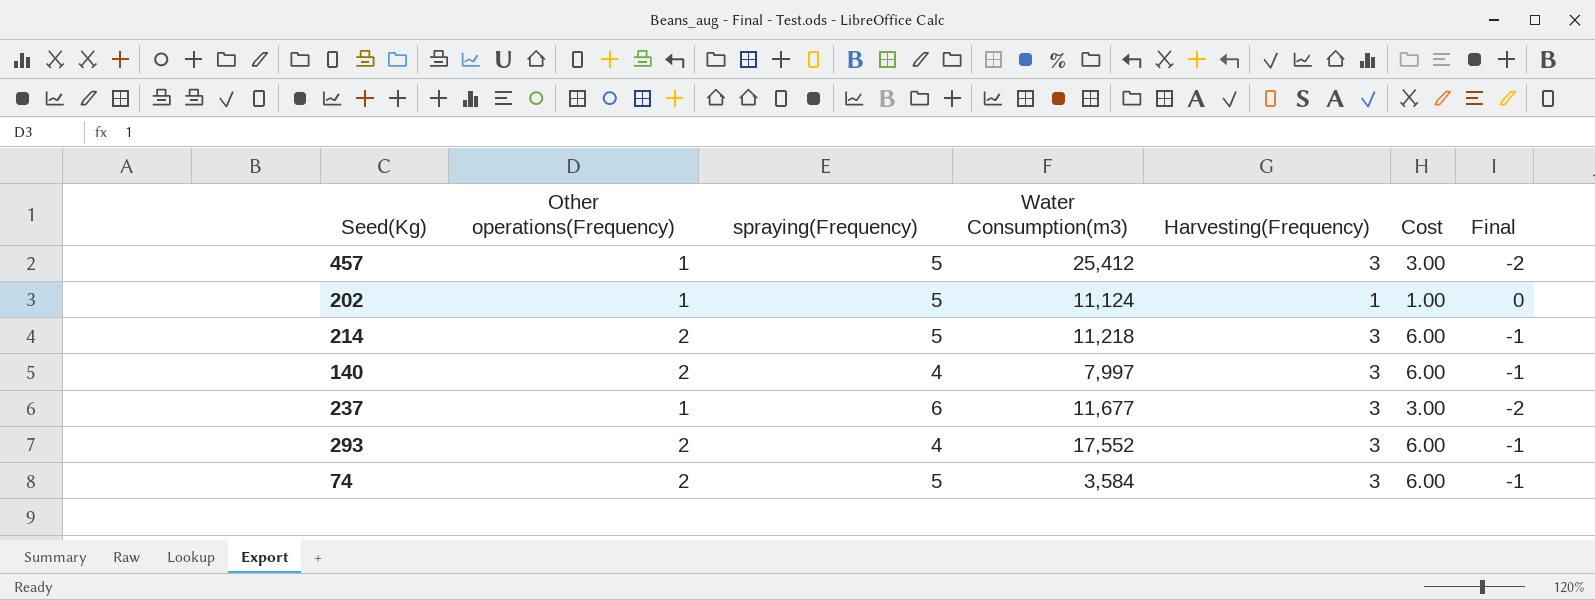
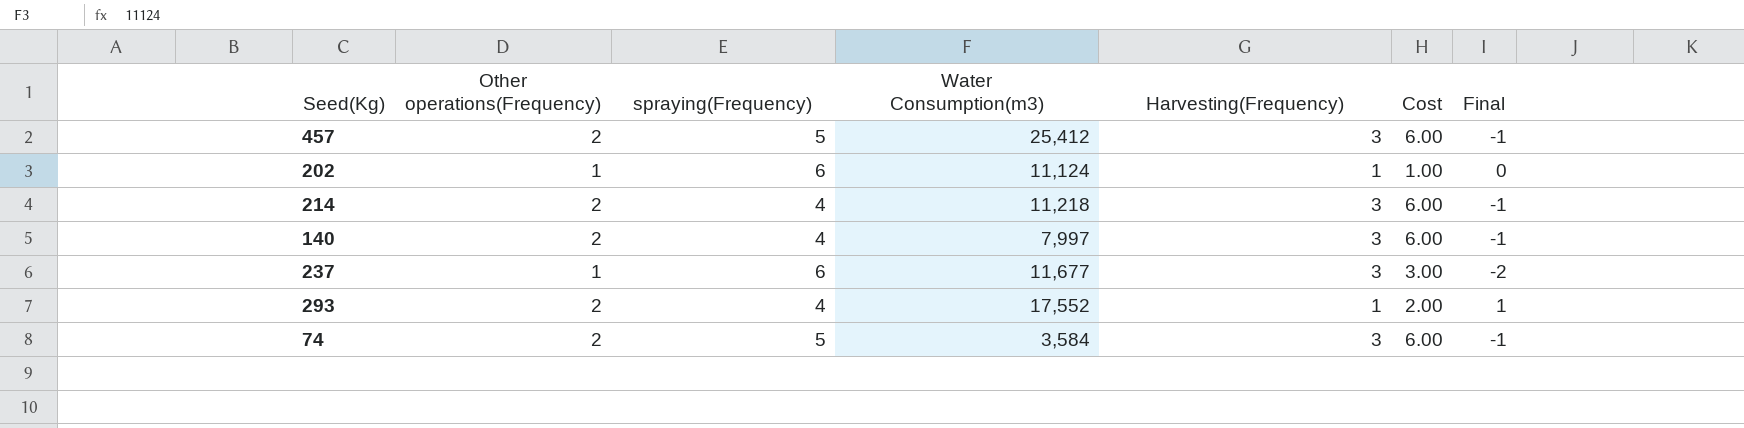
457 | Other operations(Frequency): 1 -> 2
457 | Cost: 3.00 -> 6.00
457 | Final: -2 -> -1
202 | spraying(Frequency): 5 -> 6
214 | spraying(Frequency): 5 -> 4
293 | Harvesting(Frequency): 3 -> 1
293 | Cost: 6.00 -> 2.00
293 | Final: -1 -> 1

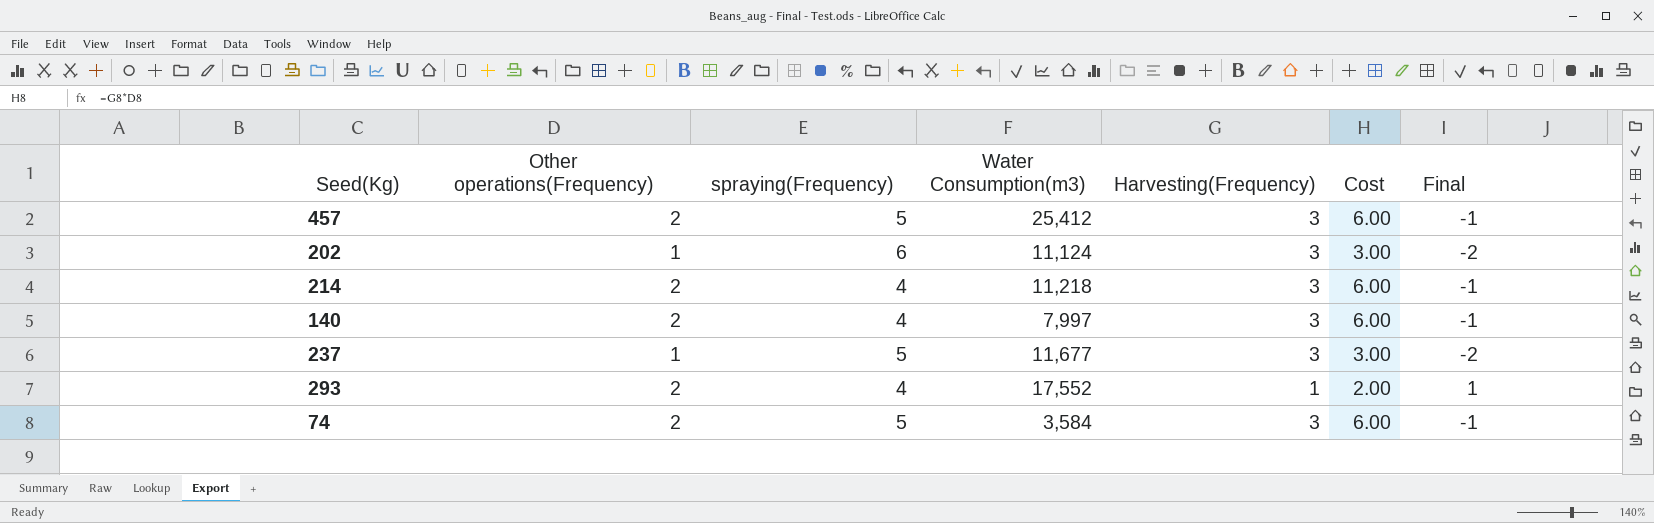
202 | Harvesting(Frequency): 1 -> 3
202 | Cost: 1.00 -> 3.00
202 | Final: 0 -> -2
237 | spraying(Frequency): 6 -> 5

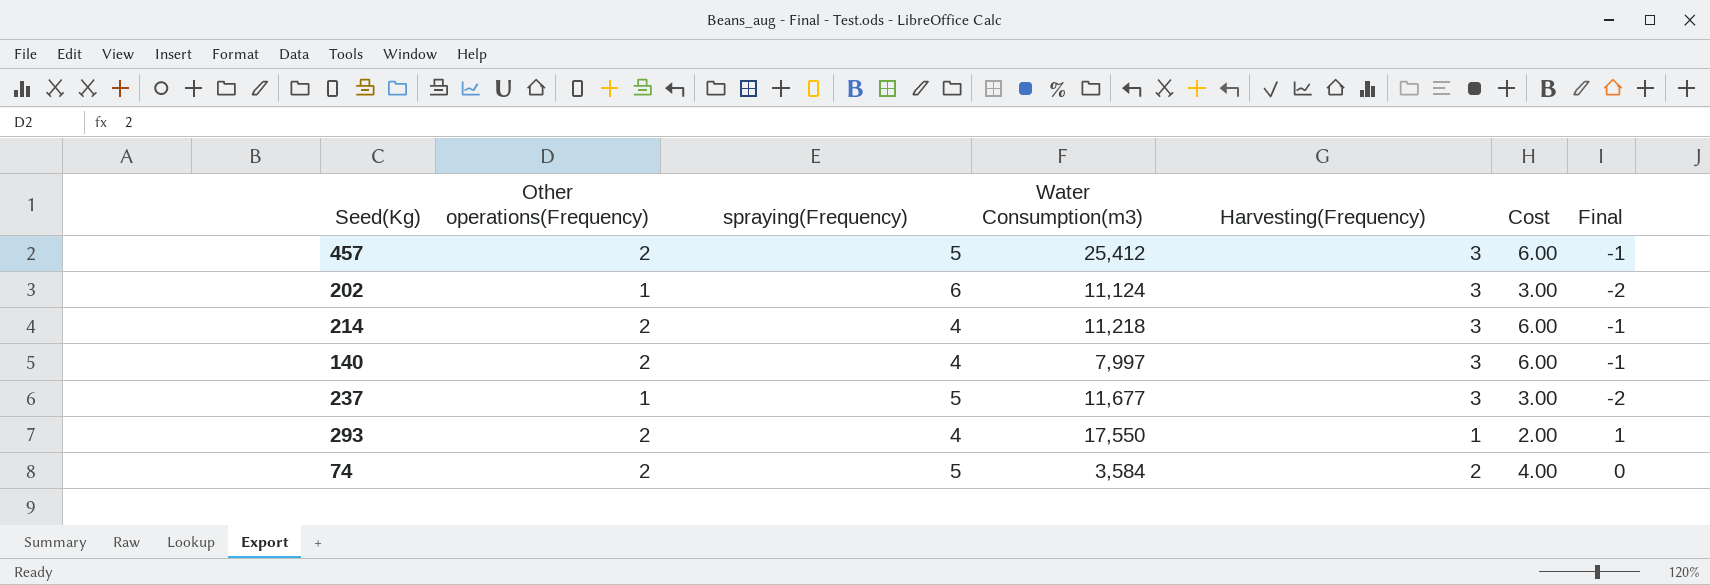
293 | Water Consumption(m3): 17,552 -> 17,550
74 | Harvesting(Frequency): 3 -> 2
74 | Cost: 6.00 -> 4.00
74 | Final: -1 -> 0

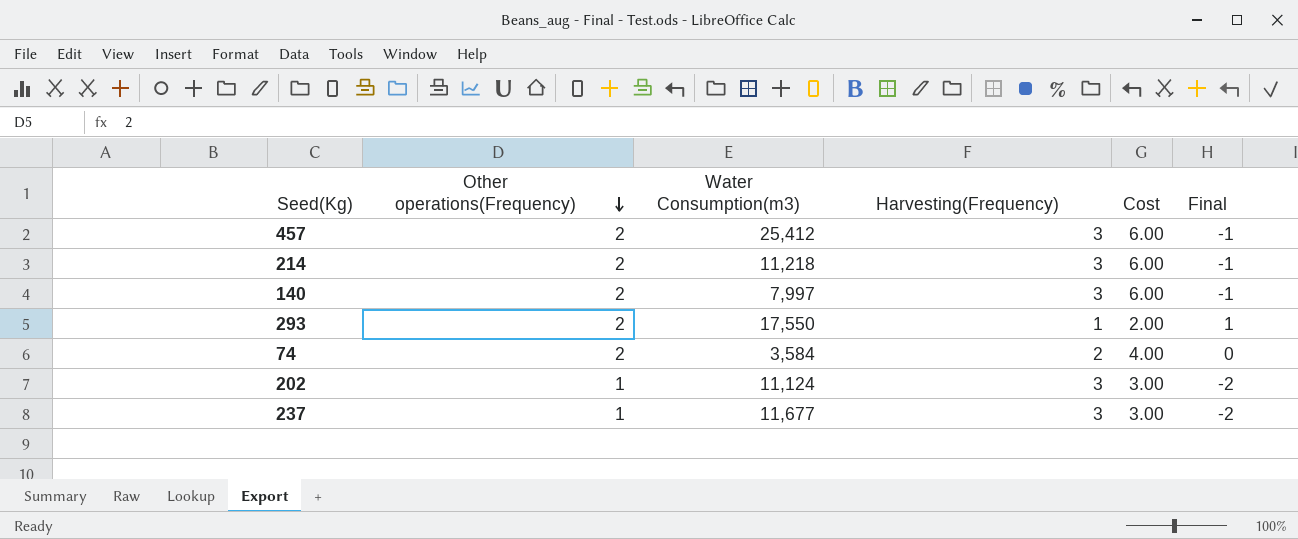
row order: none -> Other operations(Frequency) descending
column spraying(Frequency) | position: 3 -> none

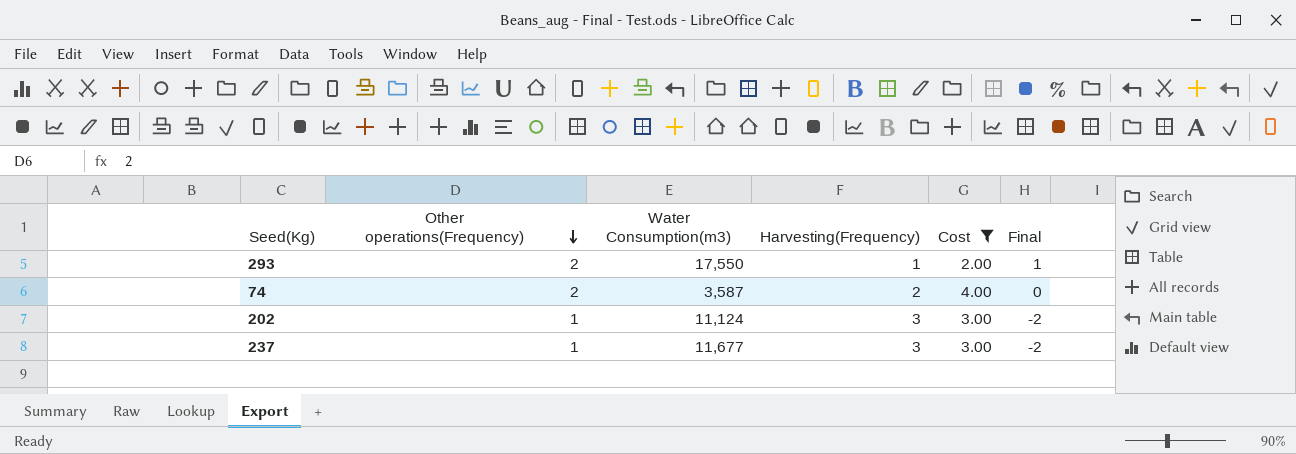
filter: none -> Cost != 6.00
74 | Water Consumption(m3): 3,584 -> 3,587

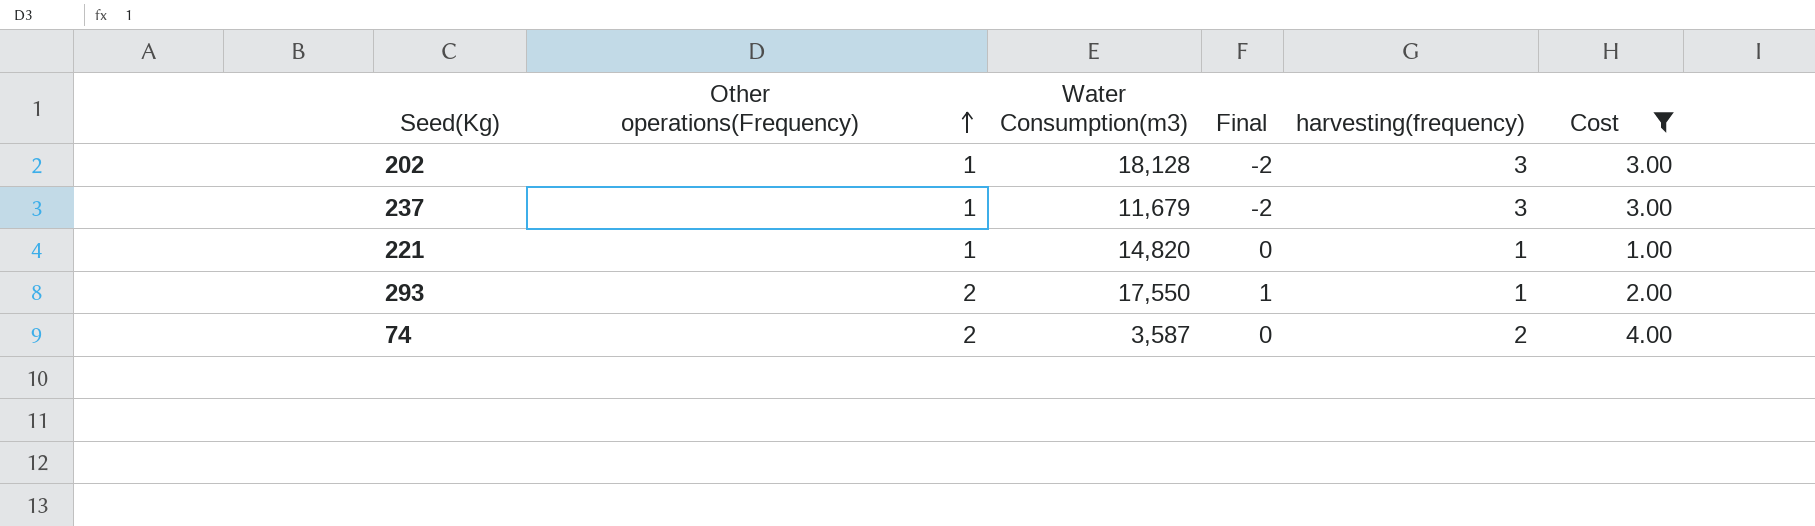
row order: Other operations(Frequency) descending -> Other operations(Frequency) ascending
column Final | position: 6 -> 4
column name: Harvesting(Frequency) -> harvesting(frequency)
202 | Water Consumption(m3): 11,124 -> 18,128
237 | Water Consumption(m3): 11,677 -> 11,679
row 221: none -> 1 | 14,820 | 0 | 1 | 1.00

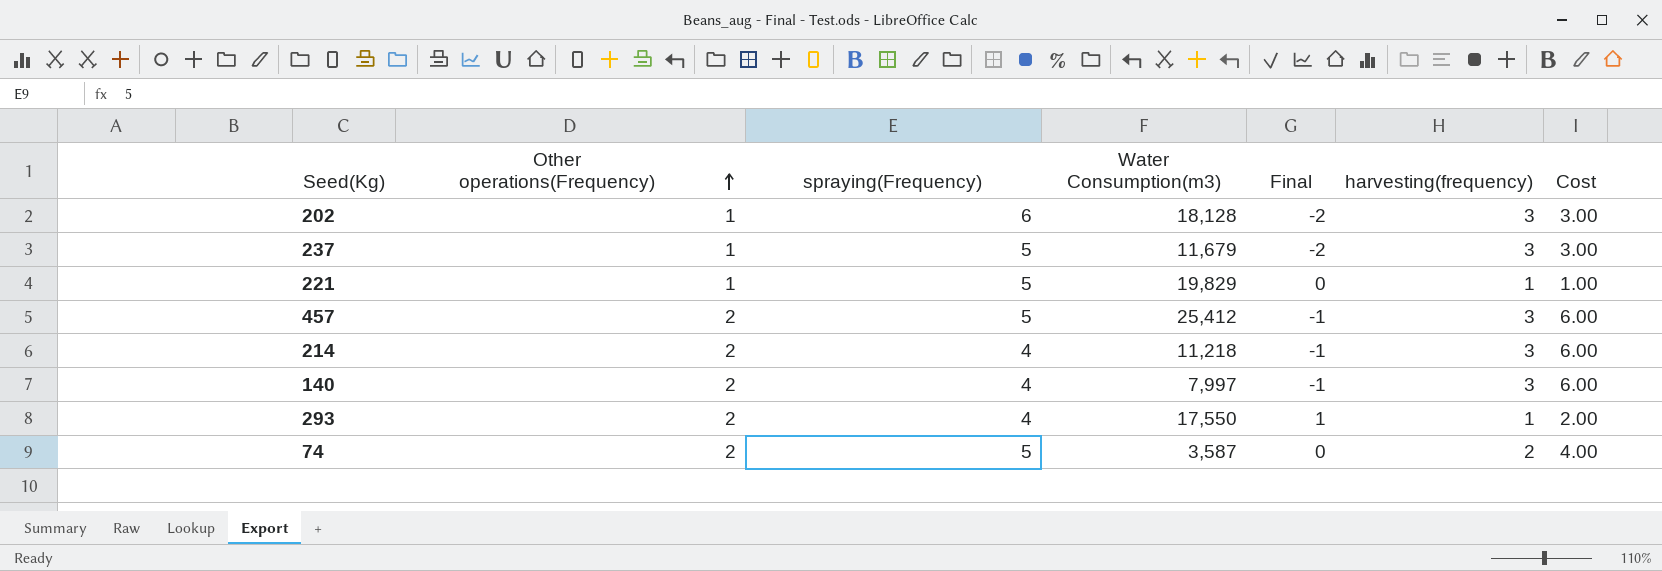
filter: Cost != 6.00 -> none
column spraying(Frequency) | position: none -> 3
221 | Water Consumption(m3): 14,820 -> 19,829

